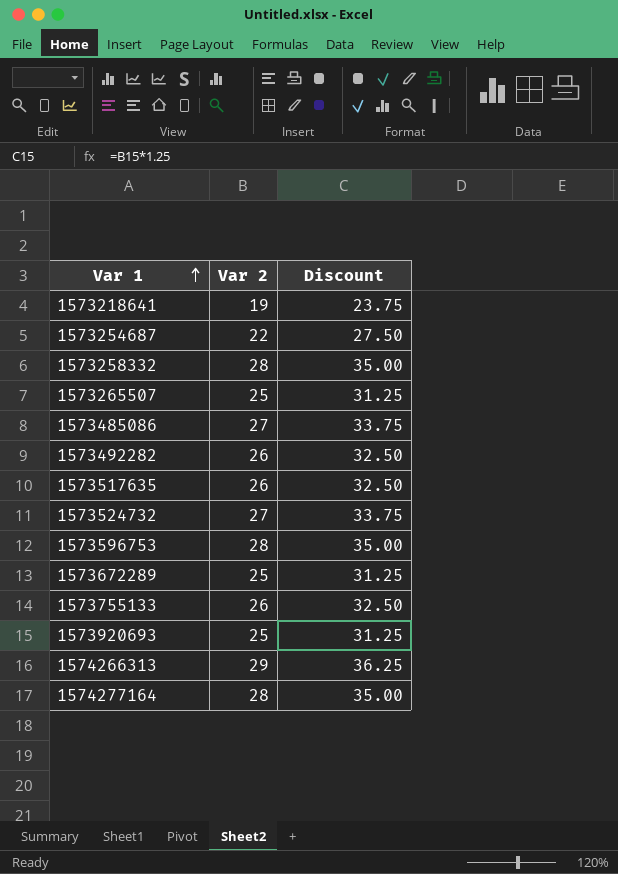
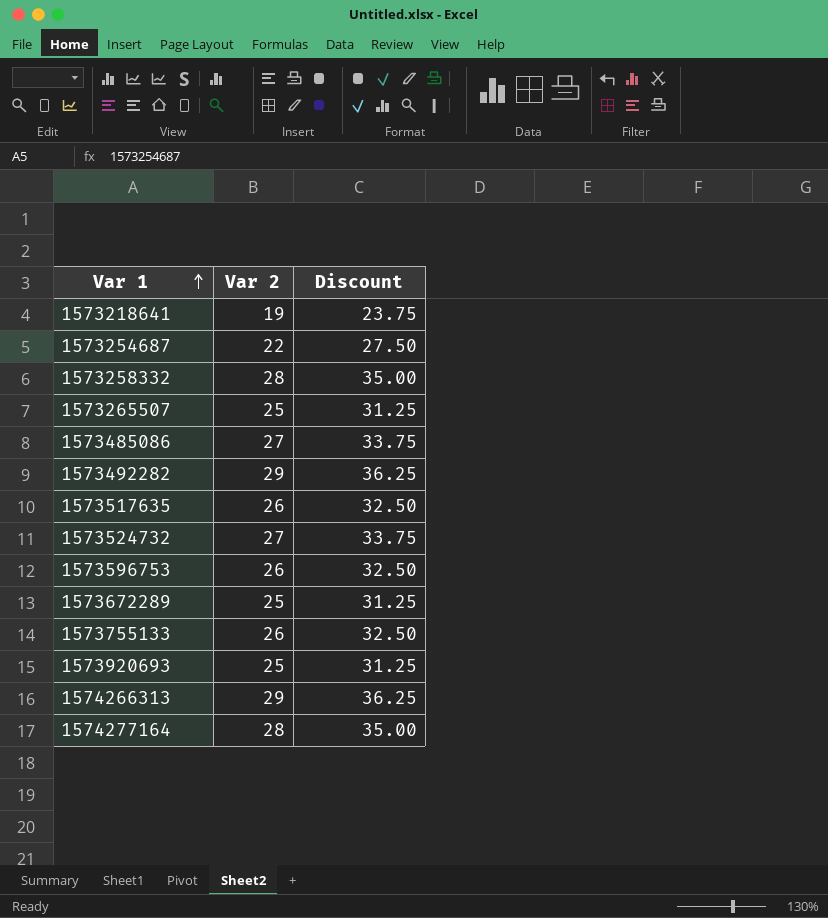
1573492282 | Var 2: 26 -> 29
1573492282 | Discount: 32.50 -> 36.25
1573596753 | Var 2: 28 -> 26
1573596753 | Discount: 35.00 -> 32.50

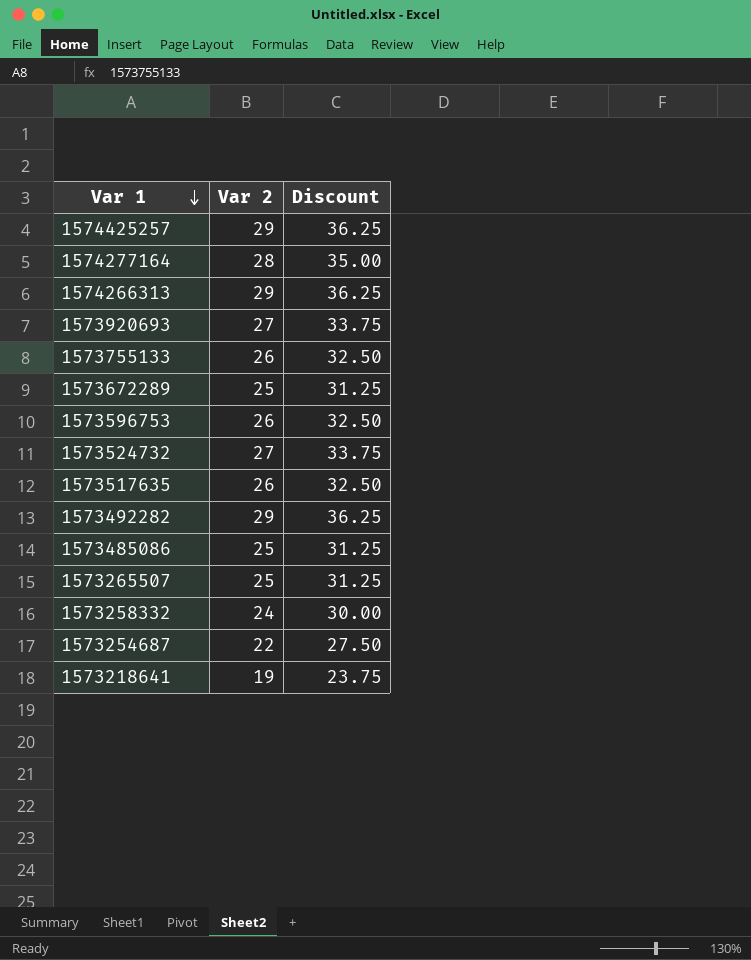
row order: Var 1 ascending -> Var 1 descending
row 1574425257: none -> 29 | 36.25
1573920693 | Var 2: 25 -> 27
1573920693 | Discount: 31.25 -> 33.75
1573485086 | Var 2: 27 -> 25
1573485086 | Discount: 33.75 -> 31.25
1573258332 | Var 2: 28 -> 24
1573258332 | Discount: 35.00 -> 30.00

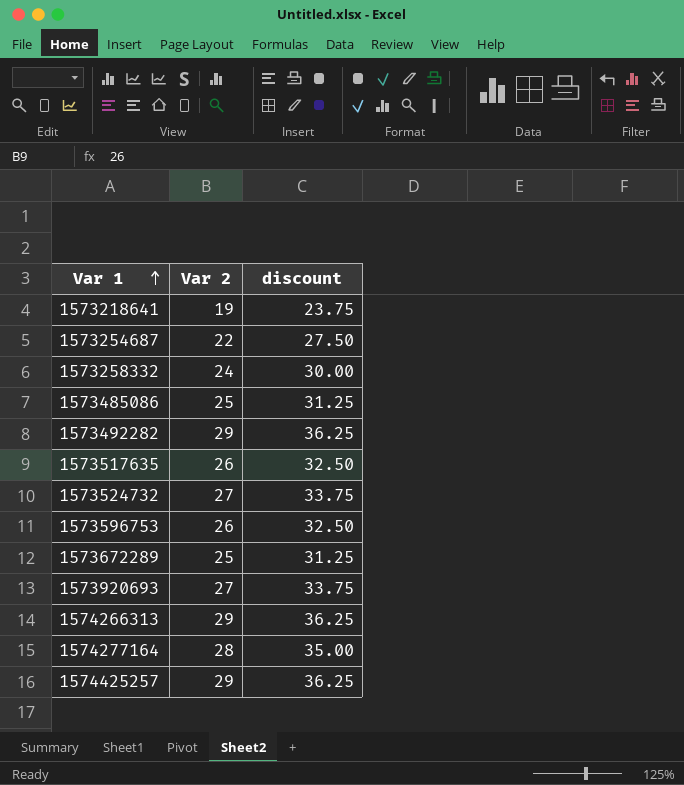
row order: Var 1 descending -> Var 1 ascending
column name: Discount -> discount
row 1573755133: 26 | 32.50 -> none
row 1573265507: 25 | 31.25 -> none

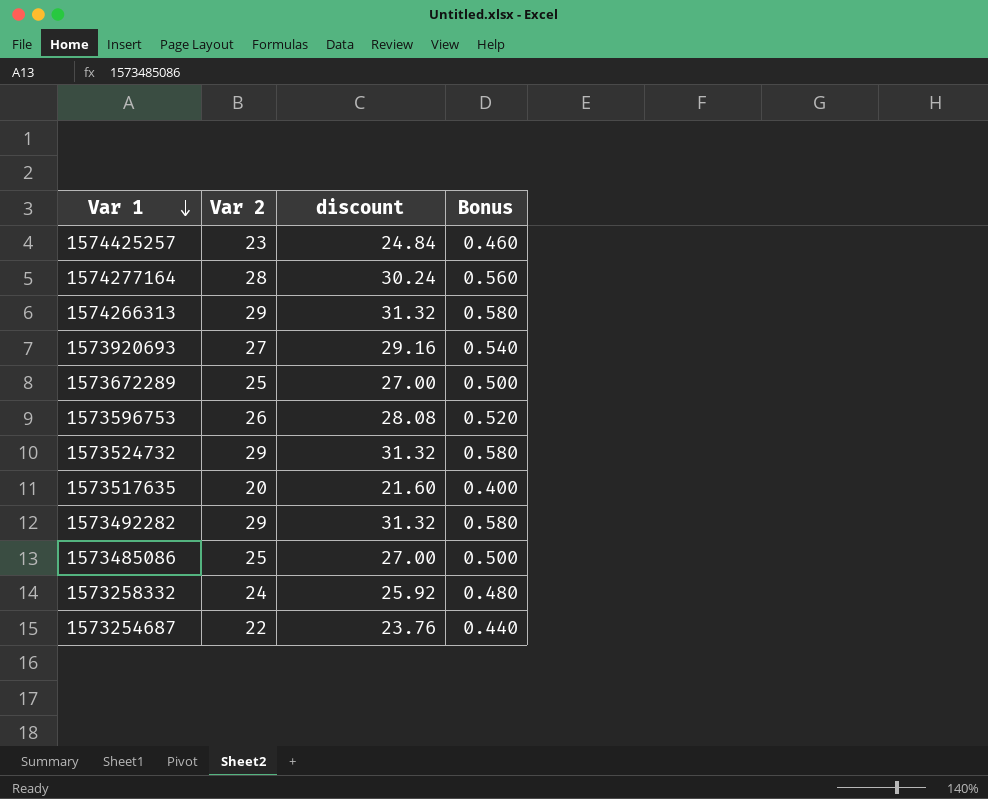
row order: Var 1 ascending -> Var 1 descending
column discount | formula: [Var 2] * 1.25 -> [Var 2] * 1.08
column Bonus | formula: none -> [Var 2] * 0.02
row 1573218641: 19 | 23.75 -> none
1574425257 | Var 2: 29 -> 23
1573524732 | Var 2: 27 -> 29
1573517635 | Var 2: 26 -> 20

